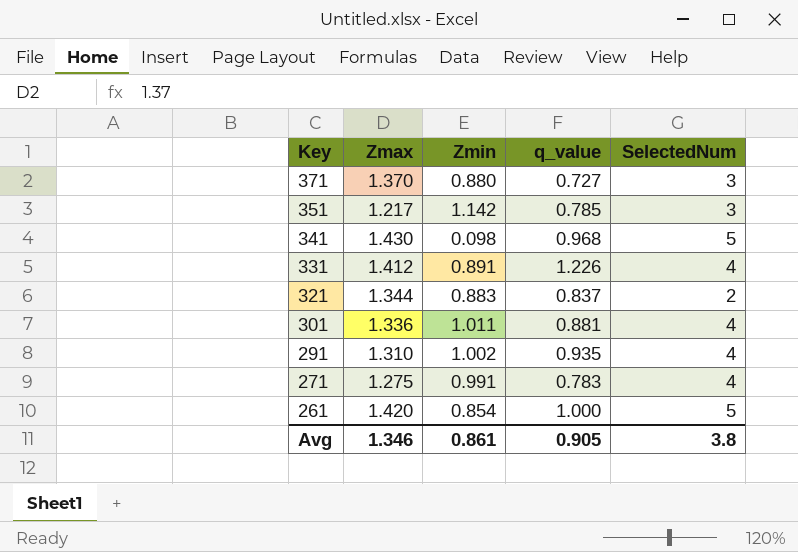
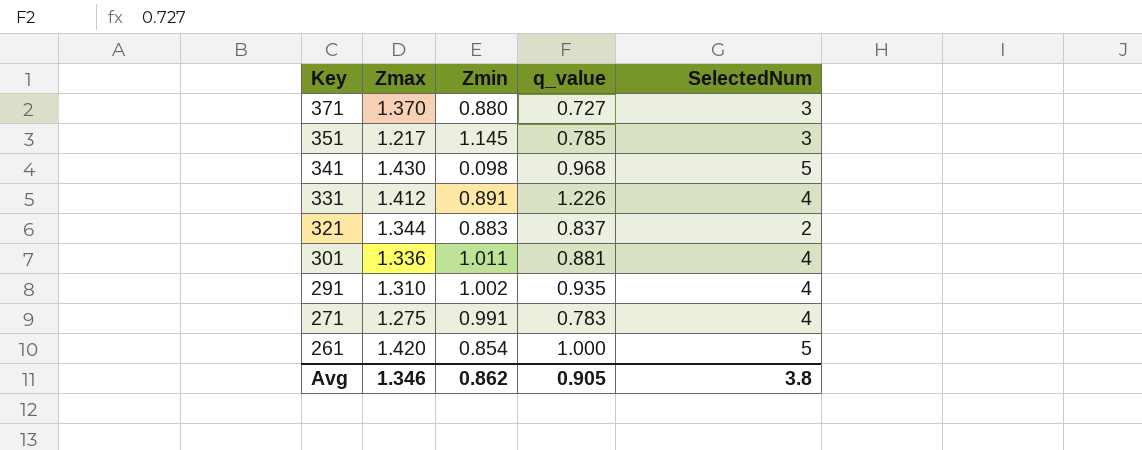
351 | Zmin: 1.142 -> 1.145
Avg | Zmin: 0.861 -> 0.862

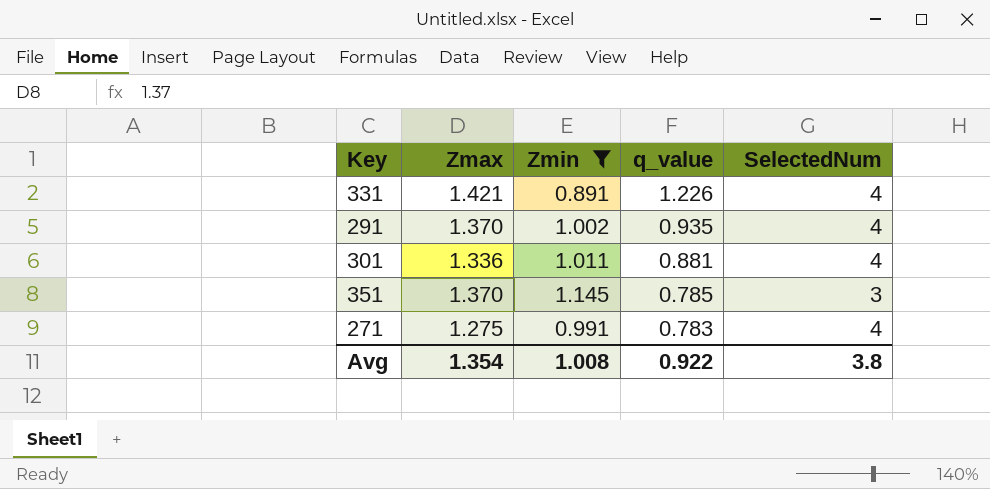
filter: none -> Zmin >= 0.891
row order: Key descending -> q_value descending
331 | Zmax: 1.412 -> 1.421
291 | Zmax: 1.310 -> 1.370
351 | Zmax: 1.217 -> 1.370
Avg | Zmax: 1.346 -> 1.354
Avg | Zmin: 0.862 -> 1.008
Avg | q_value: 0.905 -> 0.922

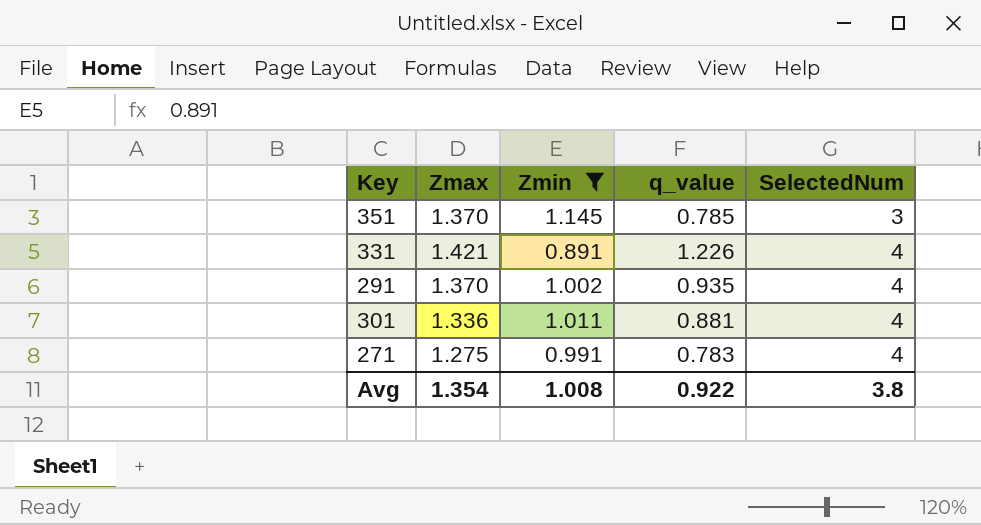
row order: q_value descending -> SelectedNum ascending

